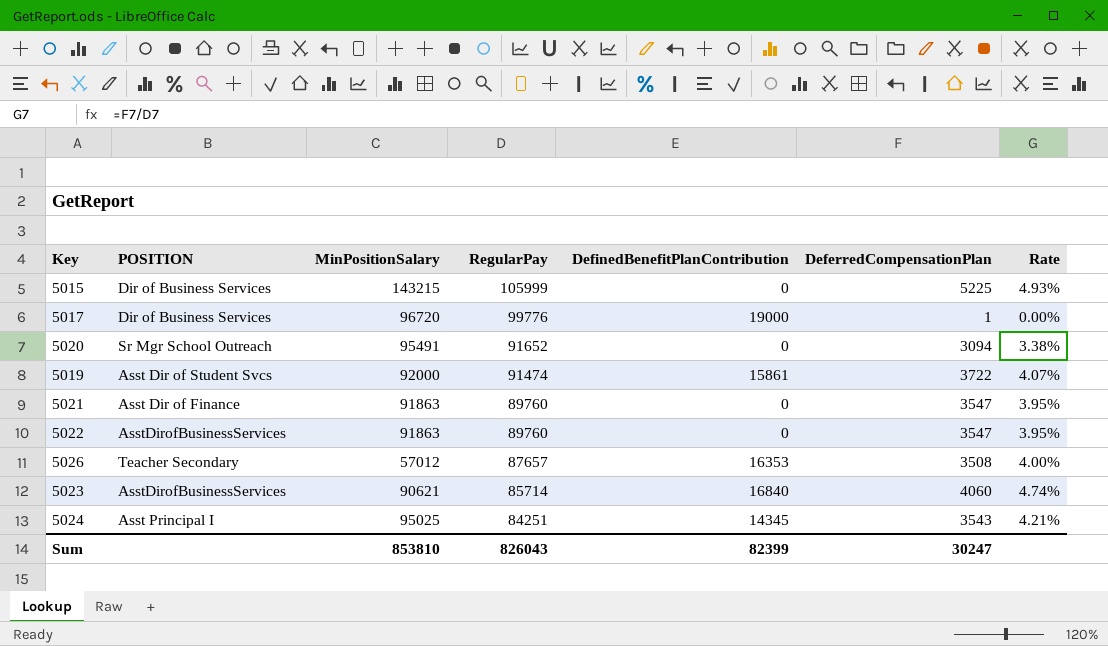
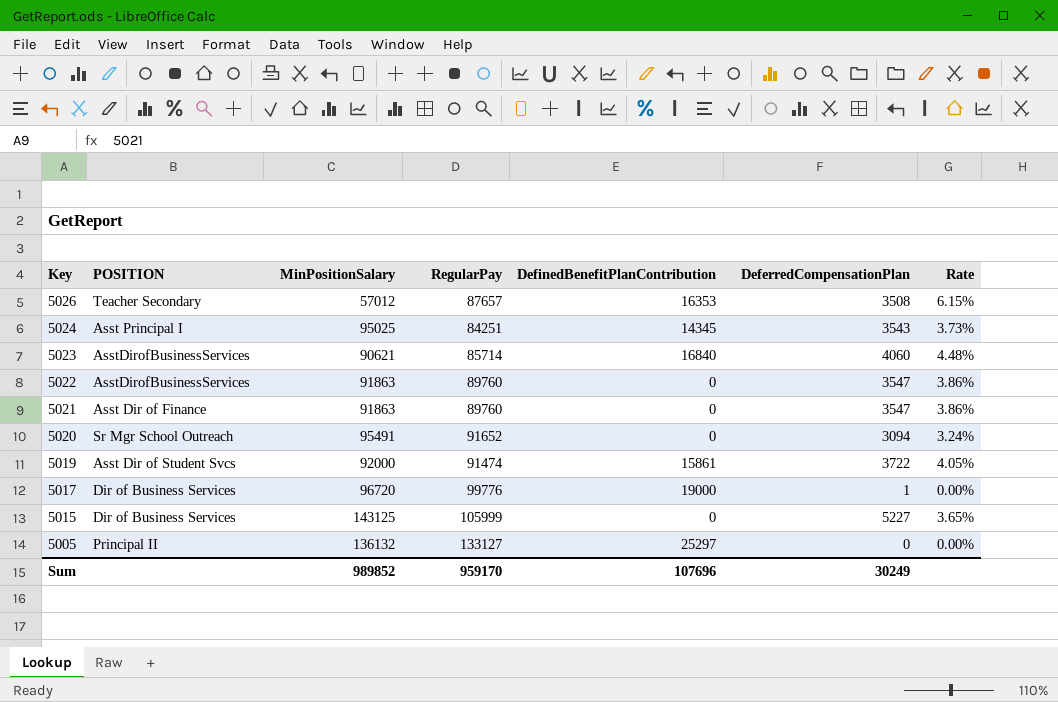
row order: RegularPay descending -> Key descending
column Rate | formula: [DeferredCompensationPlan] / [RegularPay] -> [DeferredCompensationPlan] / [MinPositionSalary]
5015 | MinPositionSalary: 143215 -> 143125
5015 | DeferredCompensationPlan: 5225 -> 5227
row 5005: none -> Principal II | 136132 | 133127 | 25297 | 0 | 0.00%
Sum | MinPositionSalary: 853810 -> 989852
Sum | RegularPay: 826043 -> 959170
Sum | DefinedBenefitPlanContribution: 82399 -> 107696
Sum | DeferredCompensationPlan: 30247 -> 30249

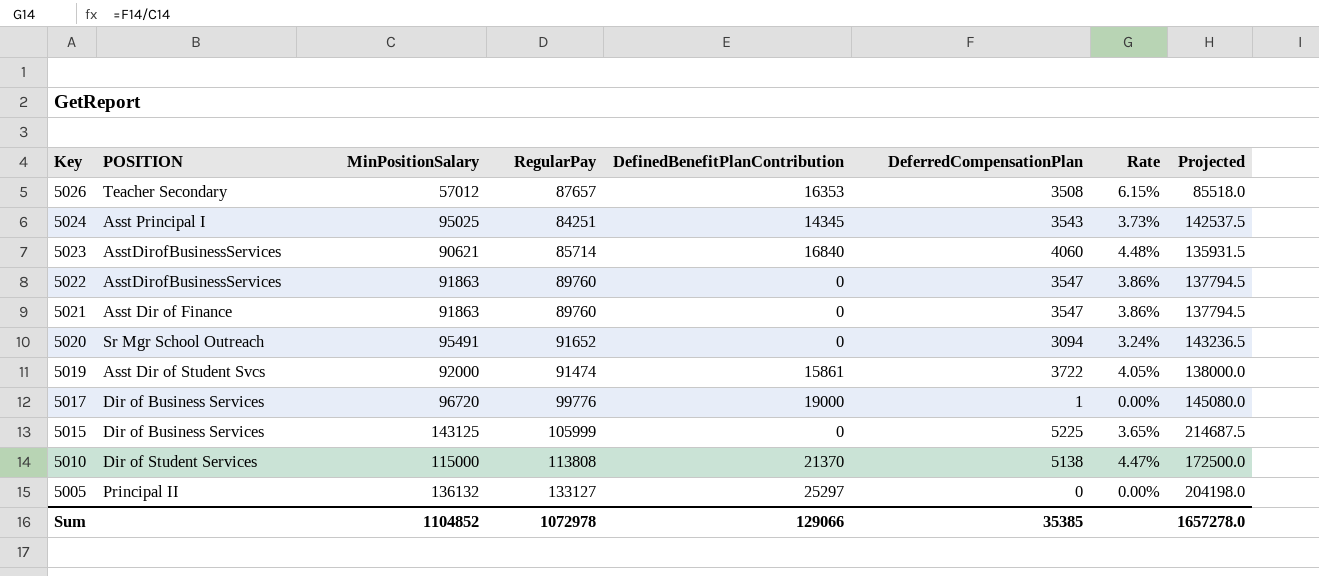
column Projected | formula: none -> [MinPositionSalary] * 1.5
5015 | DeferredCompensationPlan: 5227 -> 5225
row 5010: none -> Dir of Student Services | 115000 | 113808 | 21370 | 5138 | 4.47% | 172500.0
Sum | MinPositionSalary: 989852 -> 1104852
Sum | RegularPay: 959170 -> 1072978
Sum | DefinedBenefitPlanContribution: 107696 -> 129066
Sum | DeferredCompensationPlan: 30249 -> 35385

